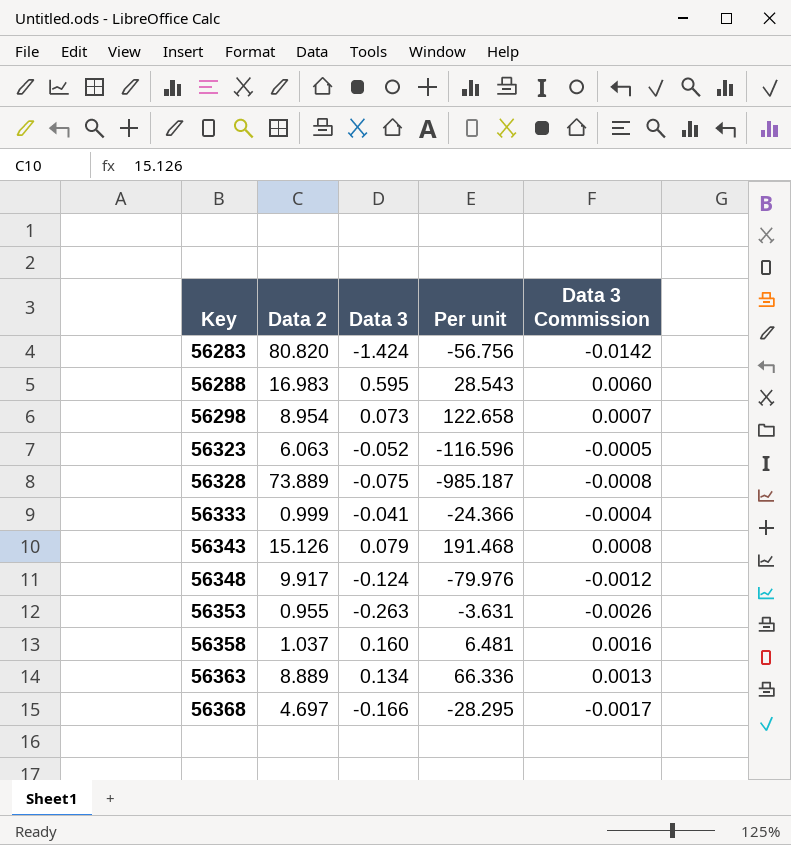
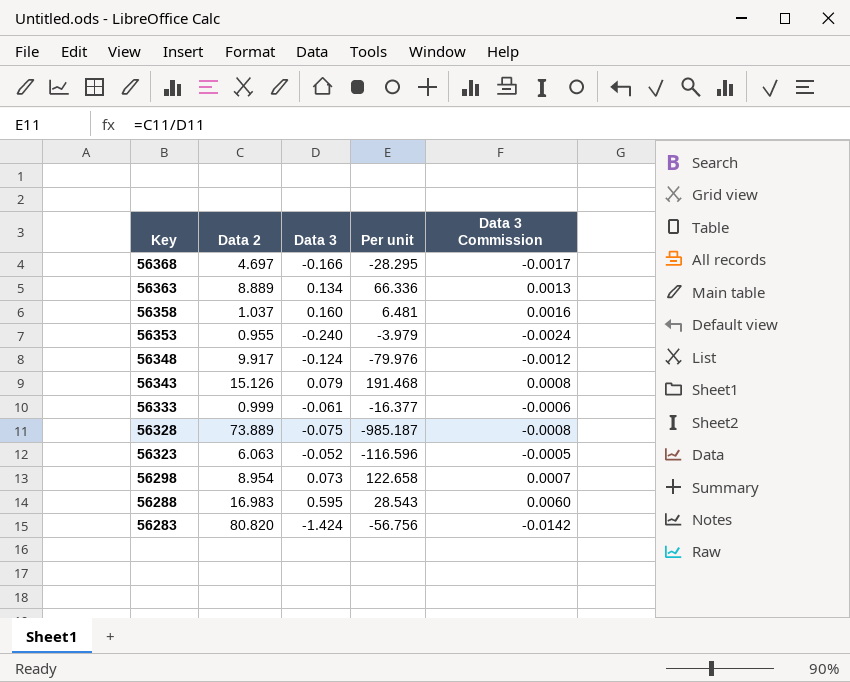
row order: Key ascending -> Key descending
56353 | Data 3: -0.263 -> -0.240
56353 | Per unit: -3.631 -> -3.979
56353 | Data 3 Commission: -0.0026 -> -0.0024
56333 | Data 3: -0.041 -> -0.061
56333 | Per unit: -24.366 -> -16.377
56333 | Data 3 Commission: -0.0004 -> -0.0006

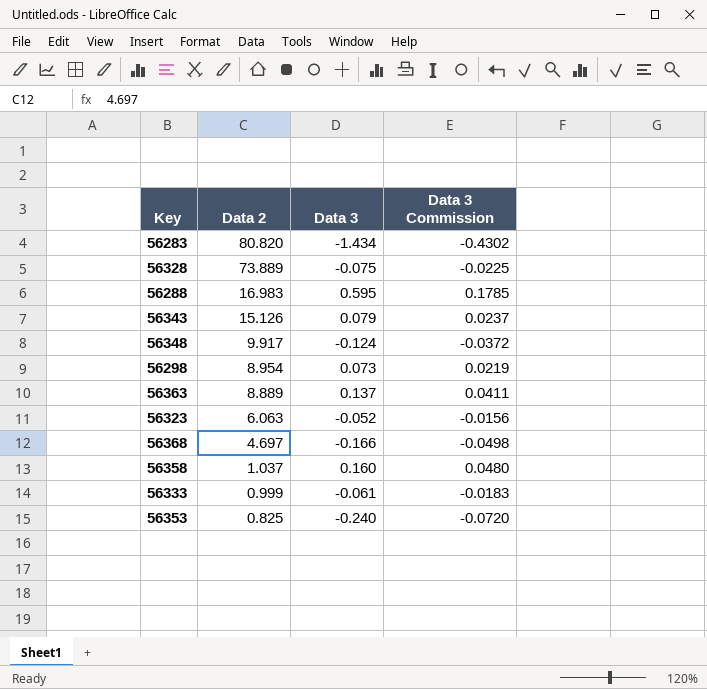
row order: Key descending -> Data 2 descending
column Per unit | formula: [Data 2] / [Data 3] -> none
column Data 3 Commission | formula: [Data 3] * 0.01 -> [Data 3] * 0.3
56283 | Data 3: -1.424 -> -1.434
56363 | Data 3: 0.134 -> 0.137
56353 | Data 2: 0.955 -> 0.825

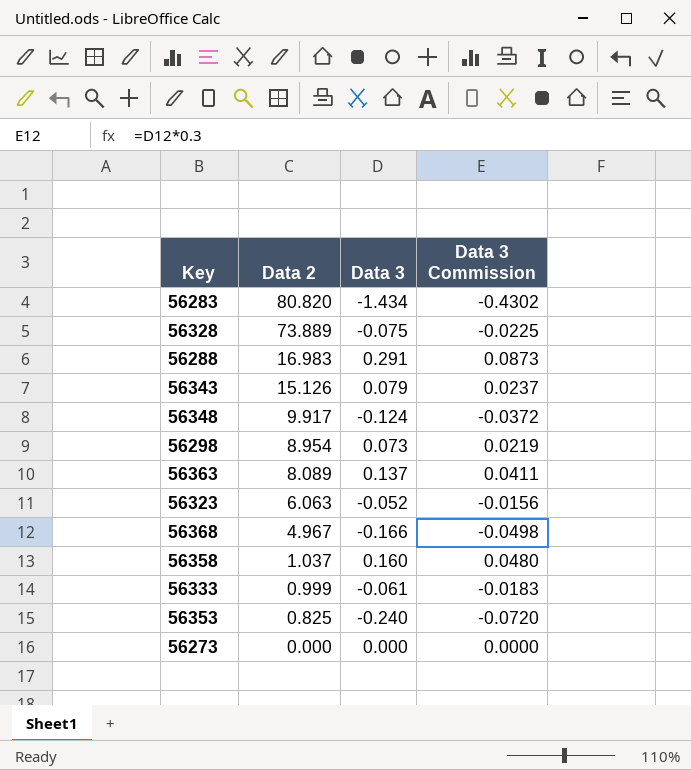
56288 | Data 3: 0.595 -> 0.291
56288 | Data 3 Commission: 0.1785 -> 0.0873
56363 | Data 2: 8.889 -> 8.089
56368 | Data 2: 4.697 -> 4.967
row 56273: none -> 0.000 | 0.000 | 0.0000

